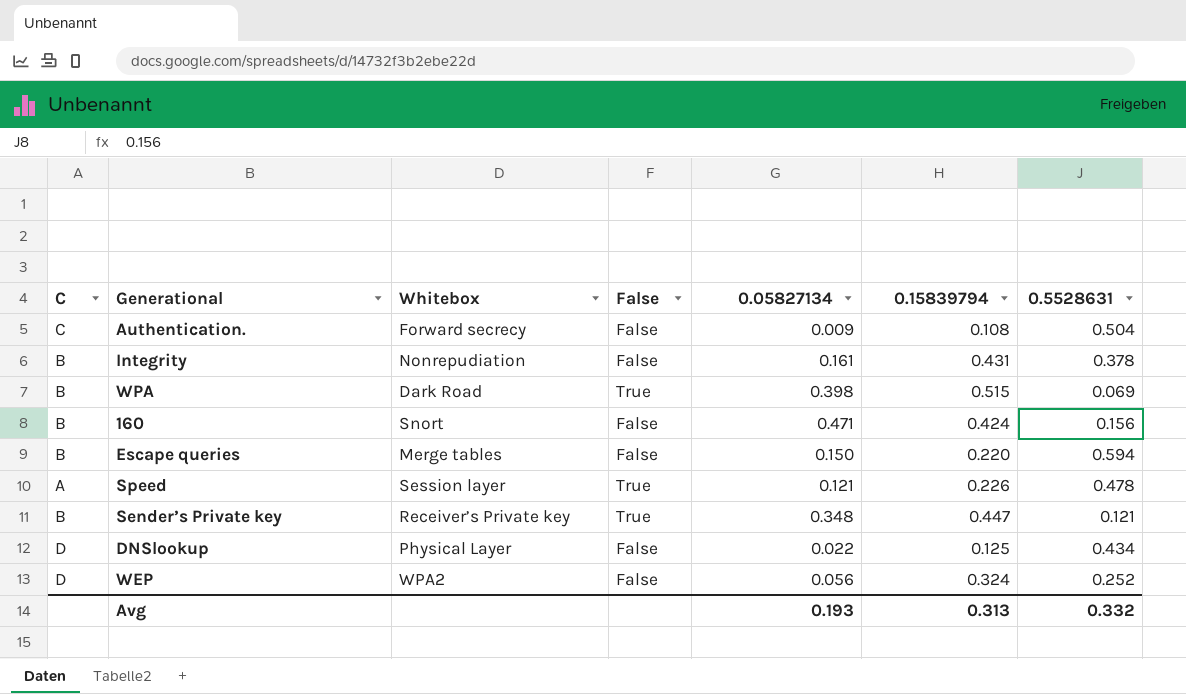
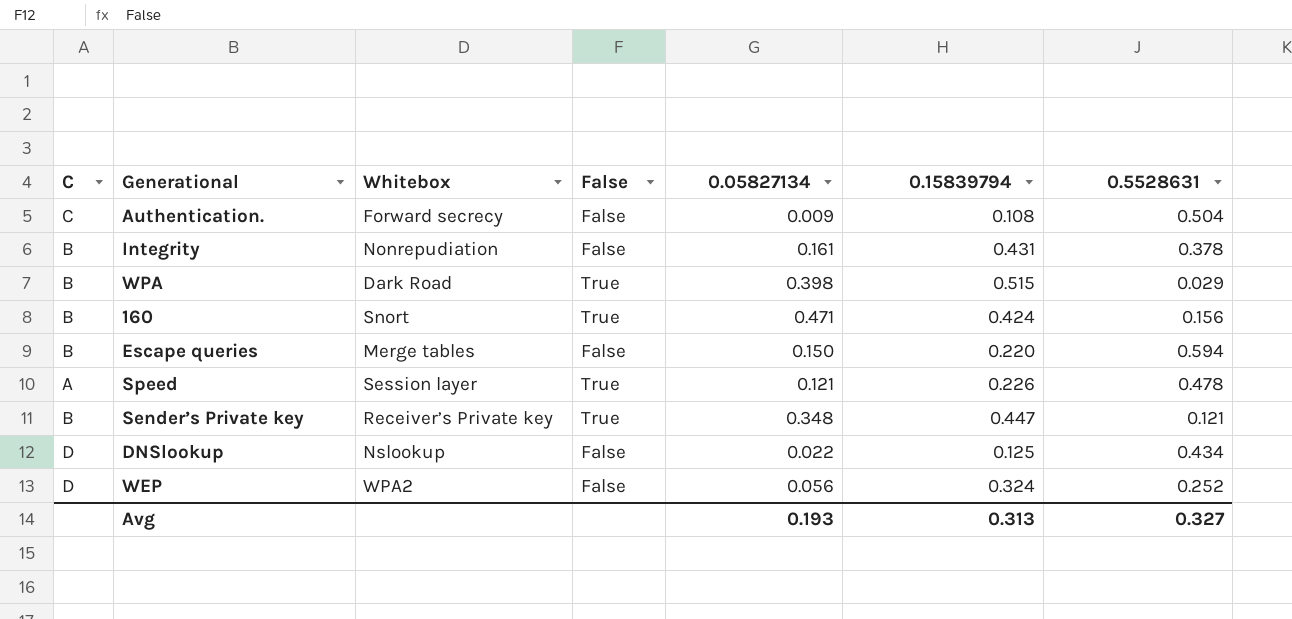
WPA | 0.5528631: 0.069 -> 0.029
160 | False: False -> True
DNSlookup | Whitebox: Physical Layer -> Nslookup
Avg | 0.5528631: 0.332 -> 0.327

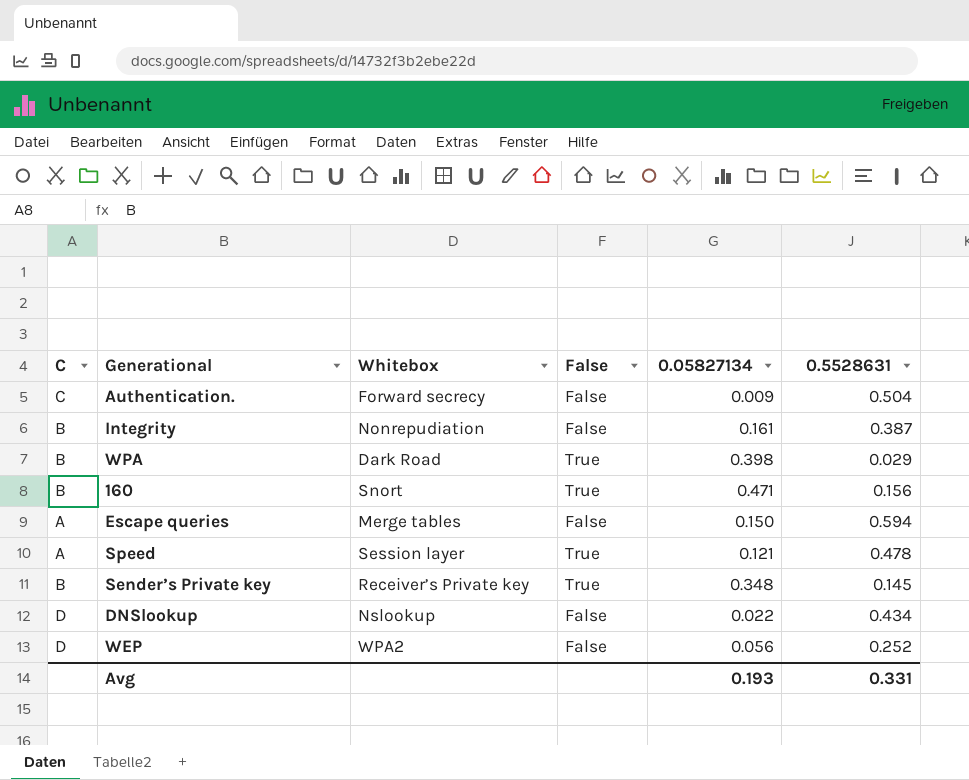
column 0.15839794 | position: 6 -> none
Integrity | 0.5528631: 0.378 -> 0.387
Escape queries | C: B -> A
Sender’s Private key | 0.5528631: 0.121 -> 0.145
Avg | 0.5528631: 0.327 -> 0.331

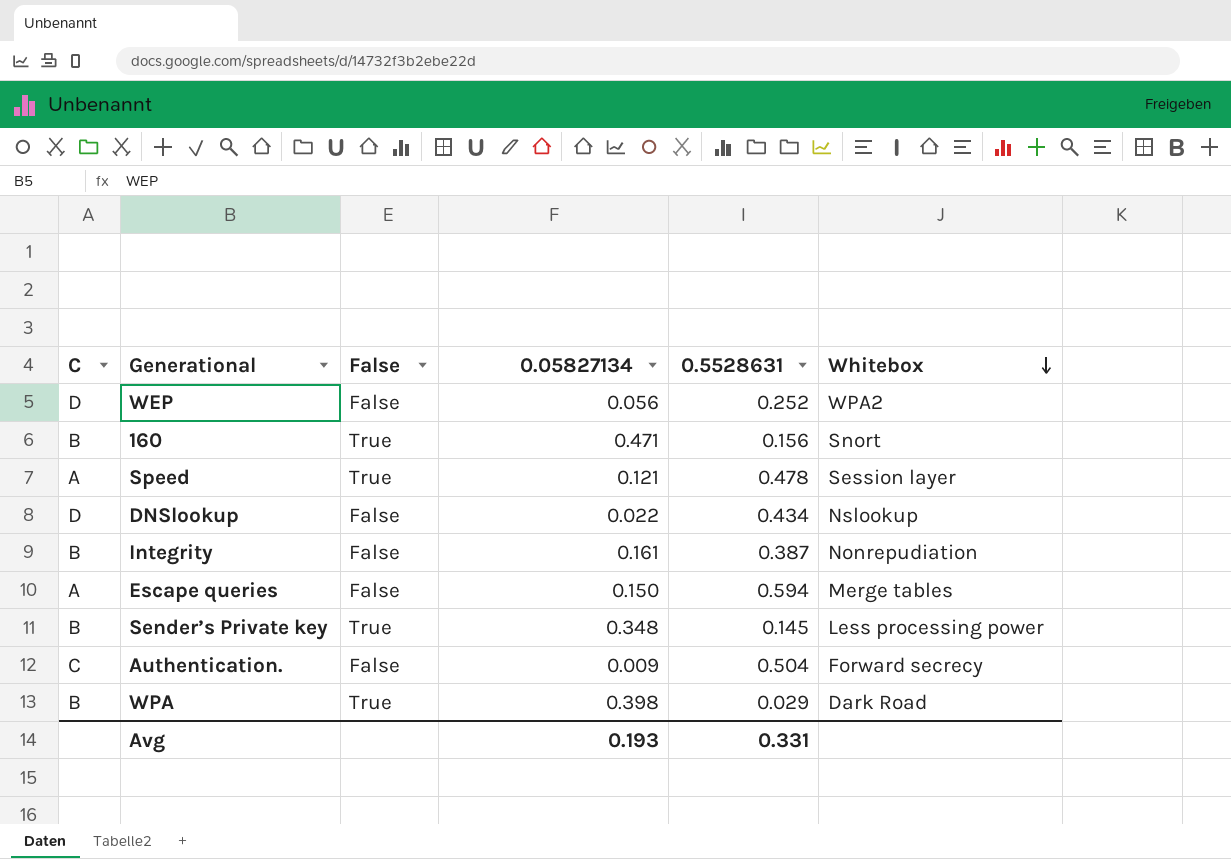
row order: none -> Whitebox descending
column Whitebox | position: 3 -> 6
Sender’s Private key | Whitebox: Receiver’s Private key -> Less processing power

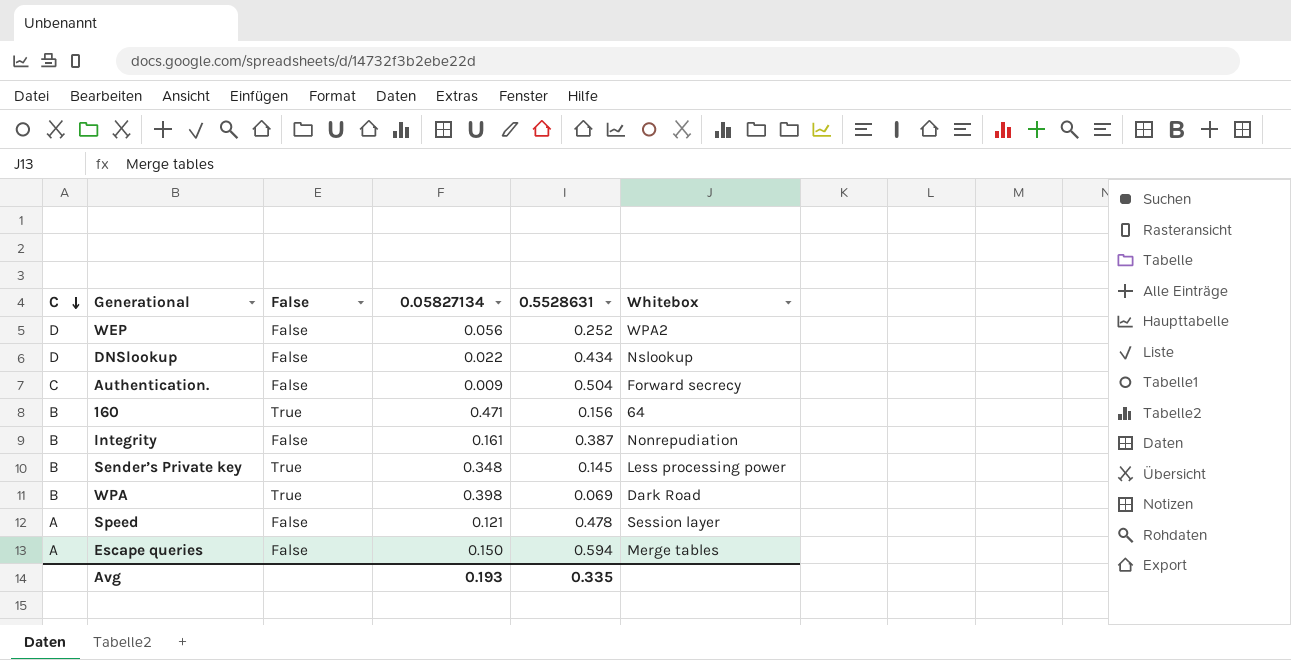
row order: Whitebox descending -> C descending
160 | Whitebox: Snort -> 64
WPA | 0.5528631: 0.029 -> 0.069
Speed | False: True -> False
Avg | 0.5528631: 0.331 -> 0.335

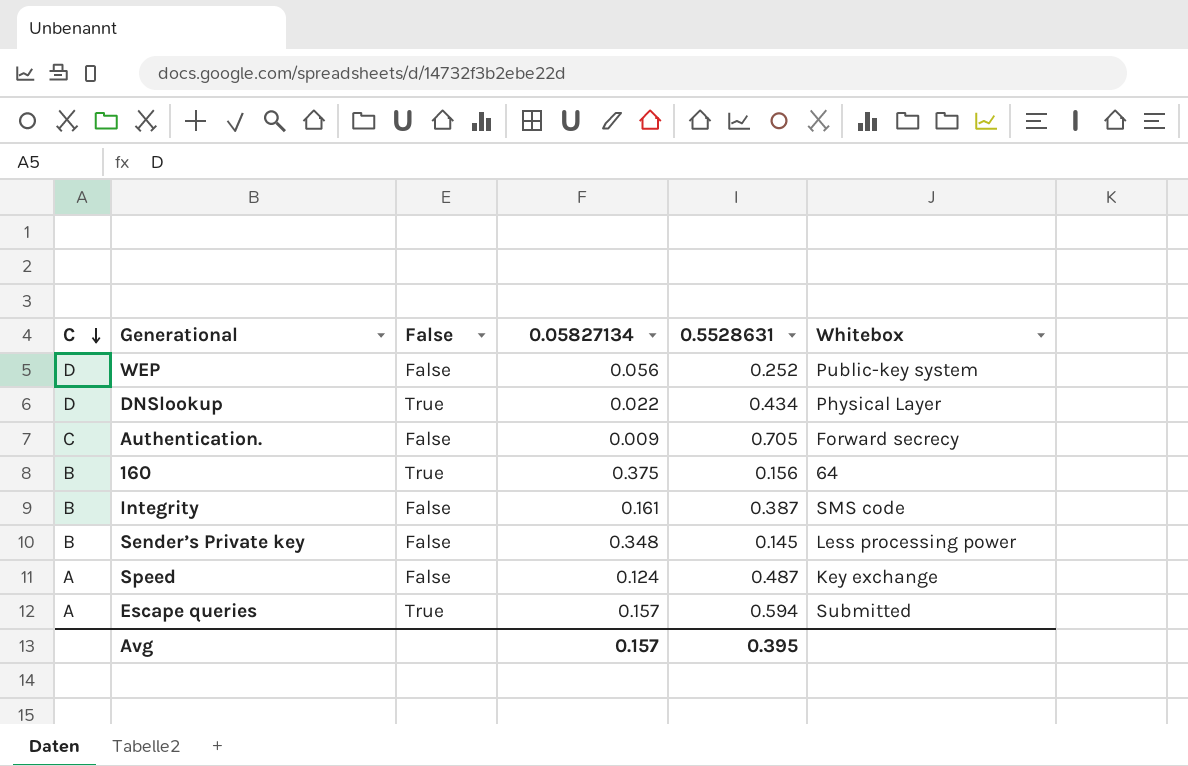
row WPA: B | True | 0.398 | 0.069 | Dark Road -> none
WEP | Whitebox: WPA2 -> Public-key system
DNSlookup | False: False -> True
DNSlookup | Whitebox: Nslookup -> Physical Layer
Authentication. | 0.5528631: 0.504 -> 0.705
160 | 0.05827134: 0.471 -> 0.375
Integrity | Whitebox: Nonrepudiation -> SMS code
Sender’s Private key | False: True -> False
Speed | 0.05827134: 0.121 -> 0.124
Speed | 0.5528631: 0.478 -> 0.487
Speed | Whitebox: Session layer -> Key exchange
Escape queries | False: False -> True
Escape queries | 0.05827134: 0.150 -> 0.157
Escape queries | Whitebox: Merge tables -> Submitted
Avg | 0.05827134: 0.193 -> 0.157
Avg | 0.5528631: 0.335 -> 0.395

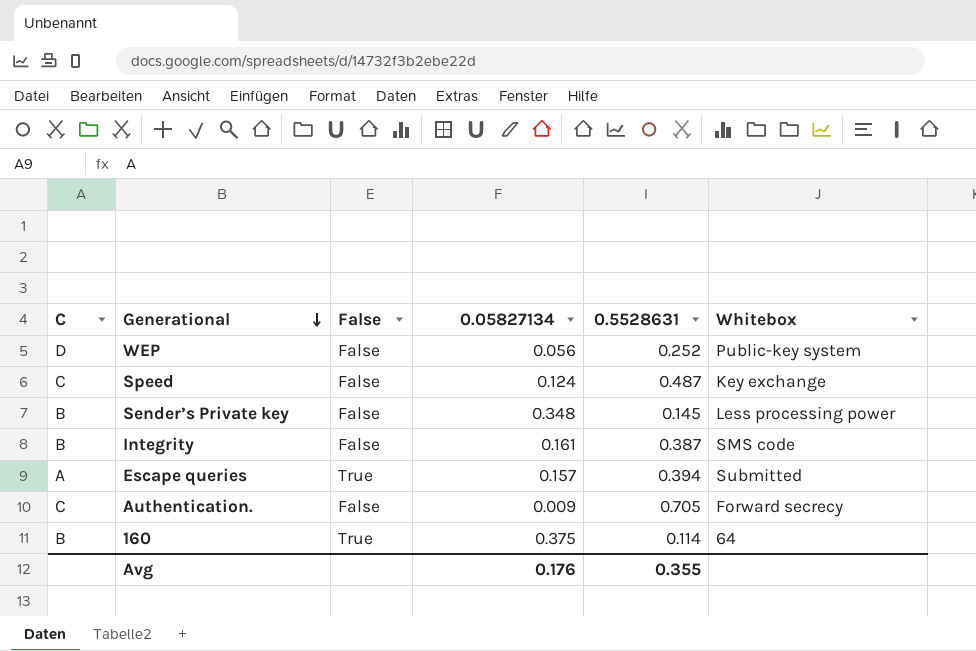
row order: C descending -> Generational descending
row DNSlookup: D | True | 0.022 | 0.434 | Physical Layer -> none
Speed | C: A -> C
Escape queries | 0.5528631: 0.594 -> 0.394
160 | 0.5528631: 0.156 -> 0.114
Avg | 0.05827134: 0.157 -> 0.176
Avg | 0.5528631: 0.395 -> 0.355

